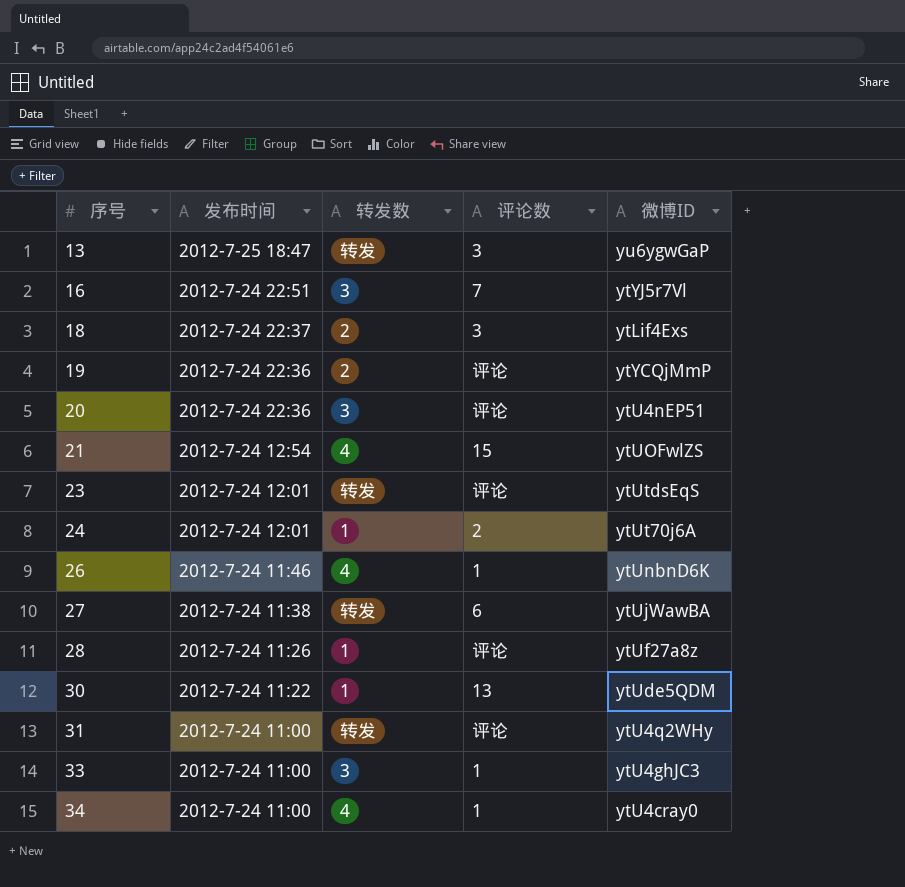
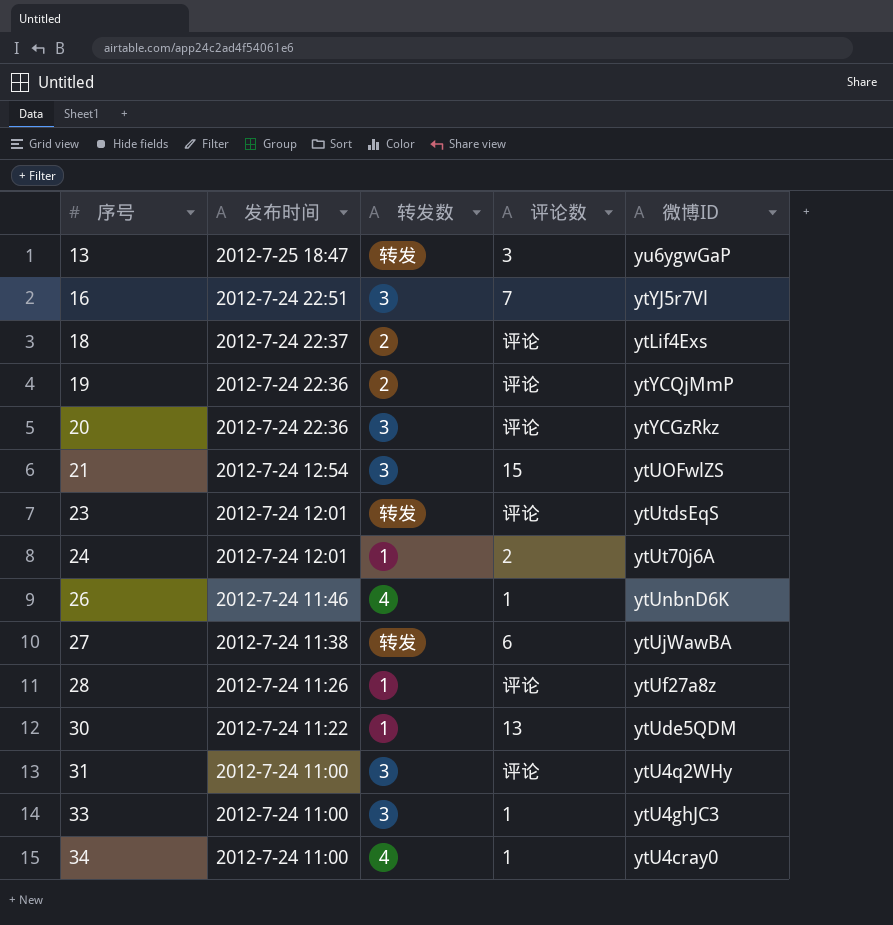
18 | 评论数: 3 -> 评论
20 | 微博ID: ytU4nEP51 -> ytYCGzRkz
21 | 转发数: 4 -> 3
31 | 转发数: 转发 -> 3

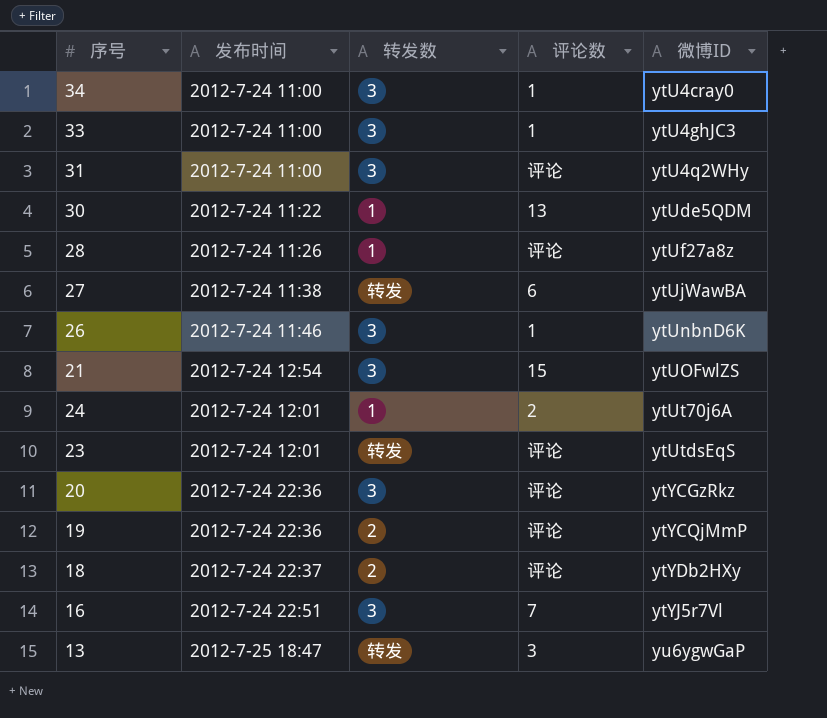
row order: 序号 ascending -> 微博ID ascending
34 | 转发数: 4 -> 3
26 | 转发数: 4 -> 3
18 | 微博ID: ytLif4Exs -> ytYDb2HXy

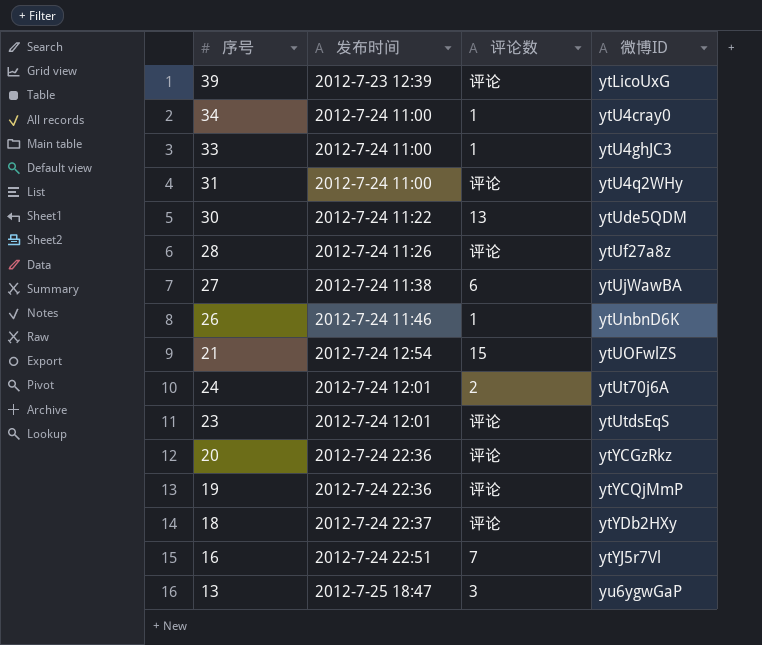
column 转发数 | position: 3 -> none
row 39: none -> 2012-7-23 12:39 | 评论 | ytLicoUxG

